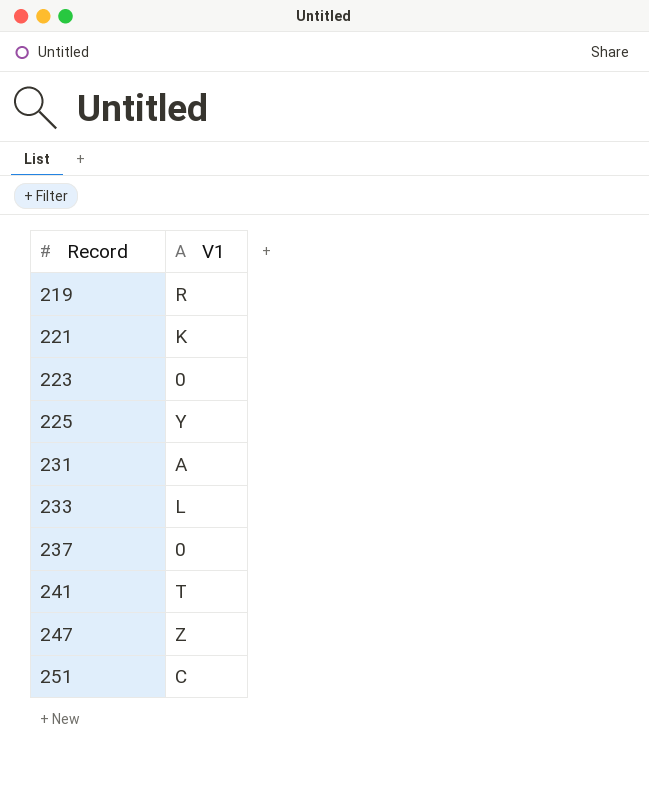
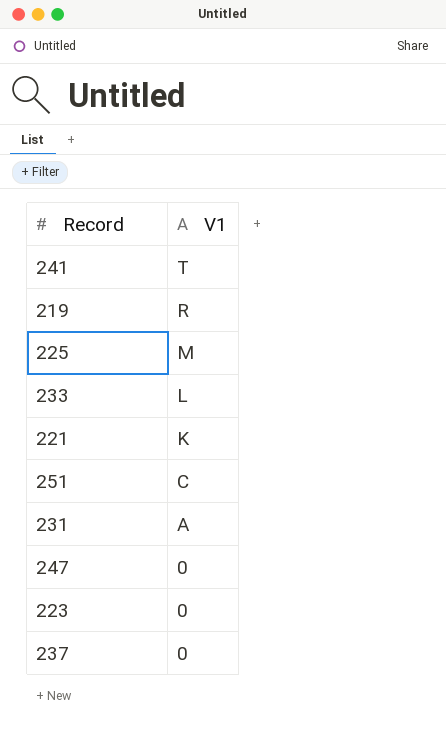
row order: Record ascending -> V1 descending
225 | V1: Y -> M
247 | V1: Z -> 0

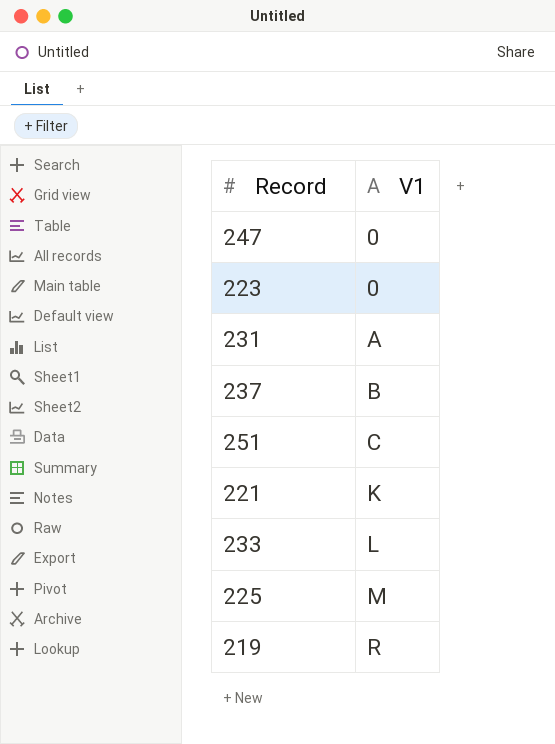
row order: V1 descending -> V1 ascending
row 241: T -> none
237 | V1: 0 -> B

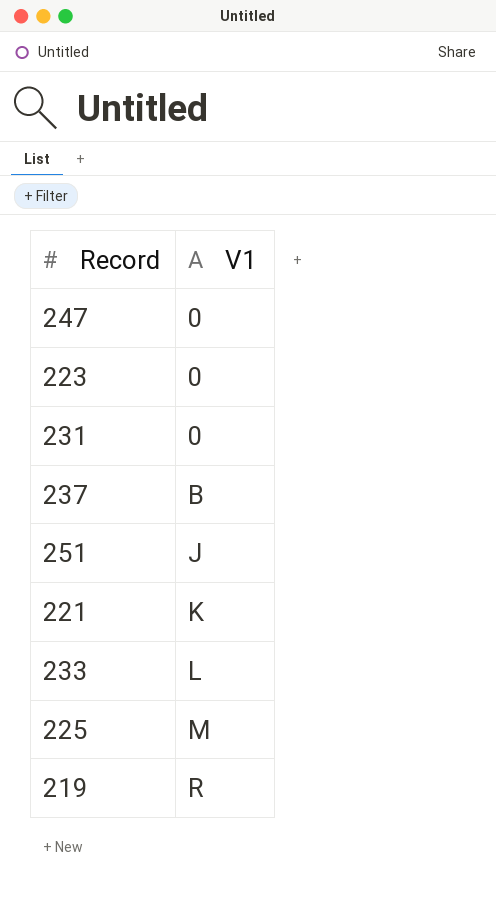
231 | V1: A -> 0
251 | V1: C -> J

